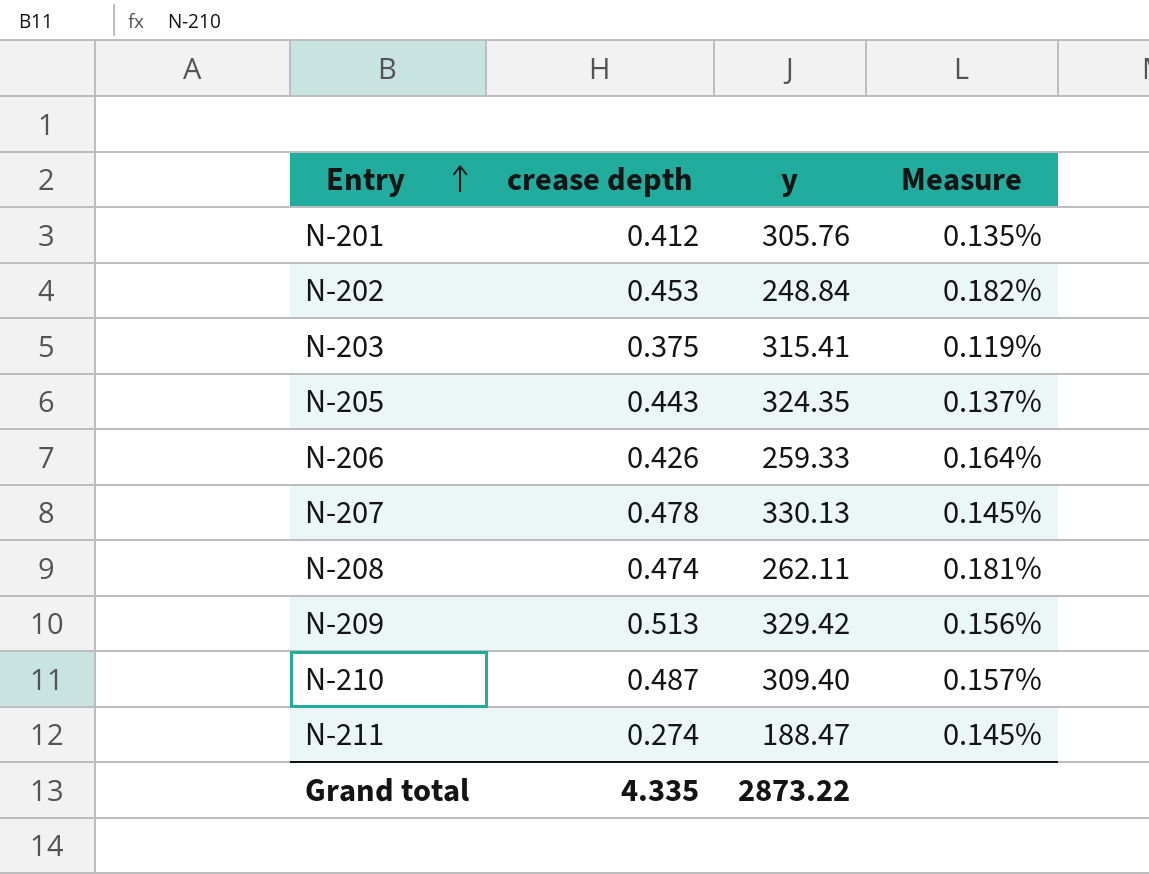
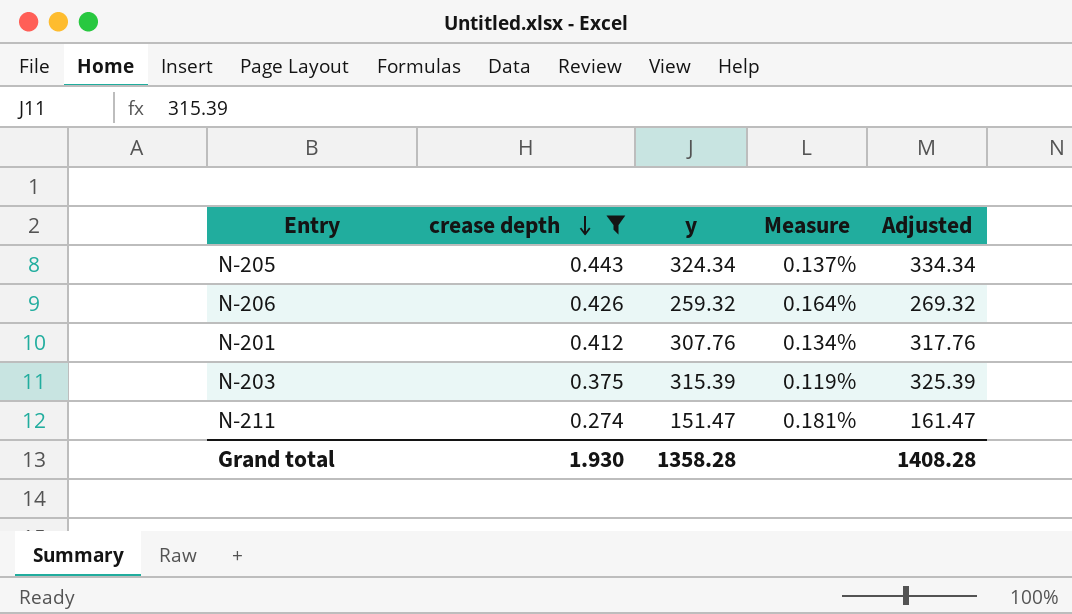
filter: none -> crease depth <= 0.443
row order: Entry ascending -> crease depth descending
column Adjusted | formula: none -> [y] + 10
N-205 | y: 324.35 -> 324.34
N-206 | y: 259.33 -> 259.32
N-201 | y: 305.76 -> 307.76
N-201 | Measure: 0.135% -> 0.134%
N-203 | y: 315.41 -> 315.39
N-211 | y: 188.47 -> 151.47
N-211 | Measure: 0.145% -> 0.181%
Grand total | crease depth: 4.335 -> 1.930
Grand total | y: 2873.22 -> 1358.28

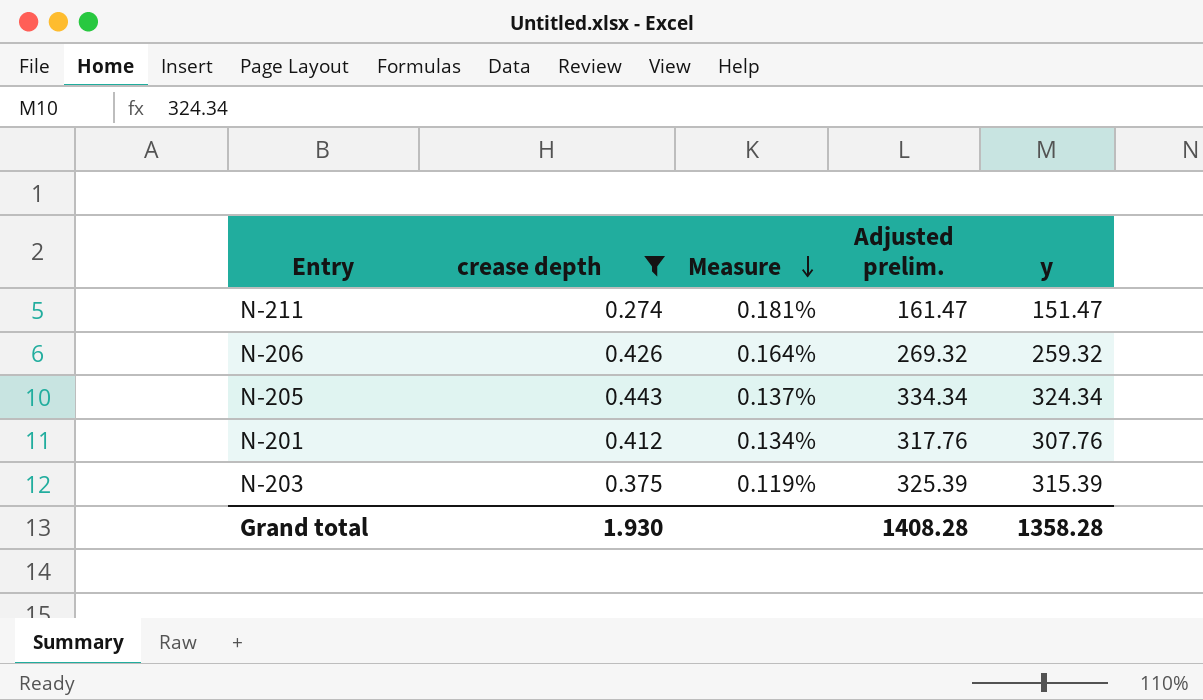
row order: crease depth descending -> Measure descending
column name: Adjusted -> Adjusted prelim.
column y | position: 3 -> 5

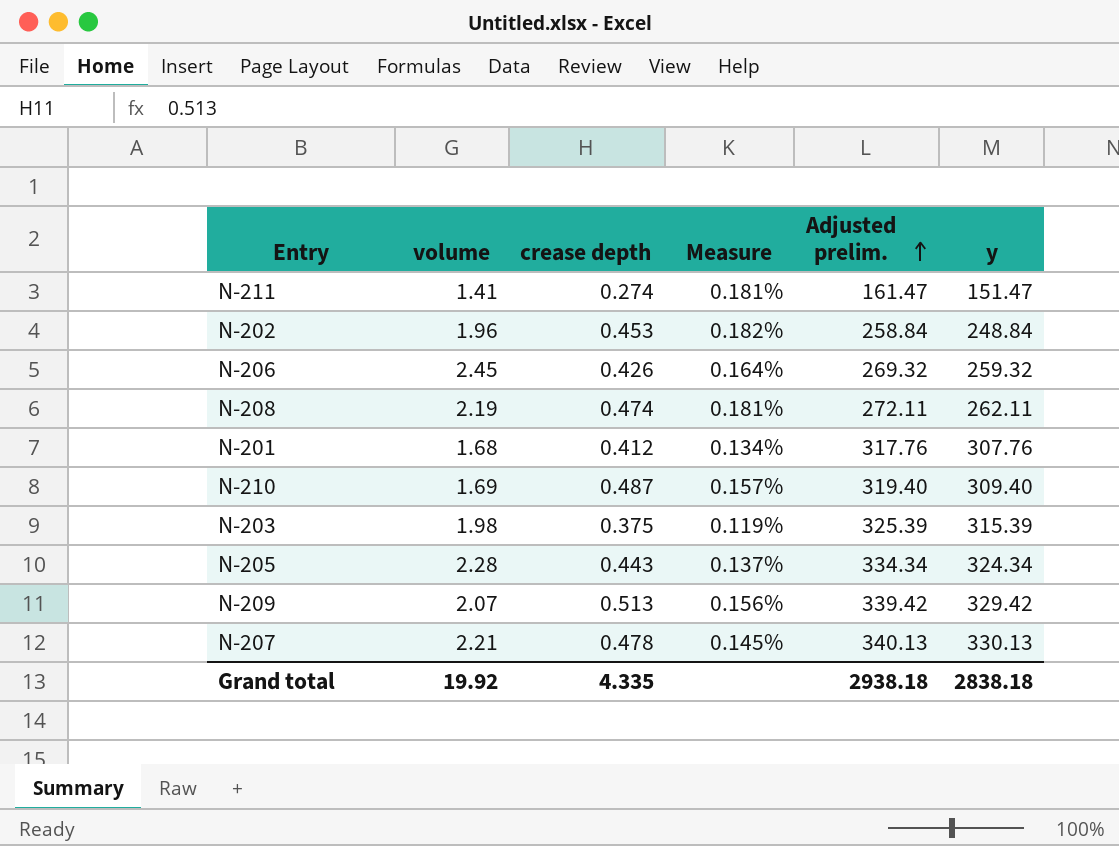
filter: crease depth <= 0.443 -> none
row order: Measure descending -> Adjusted prelim. ascending
column volume | position: none -> 2
Grand total | crease depth: 1.930 -> 4.335
Grand total | Adjusted prelim.: 1408.28 -> 2938.18
Grand total | y: 1358.28 -> 2838.18

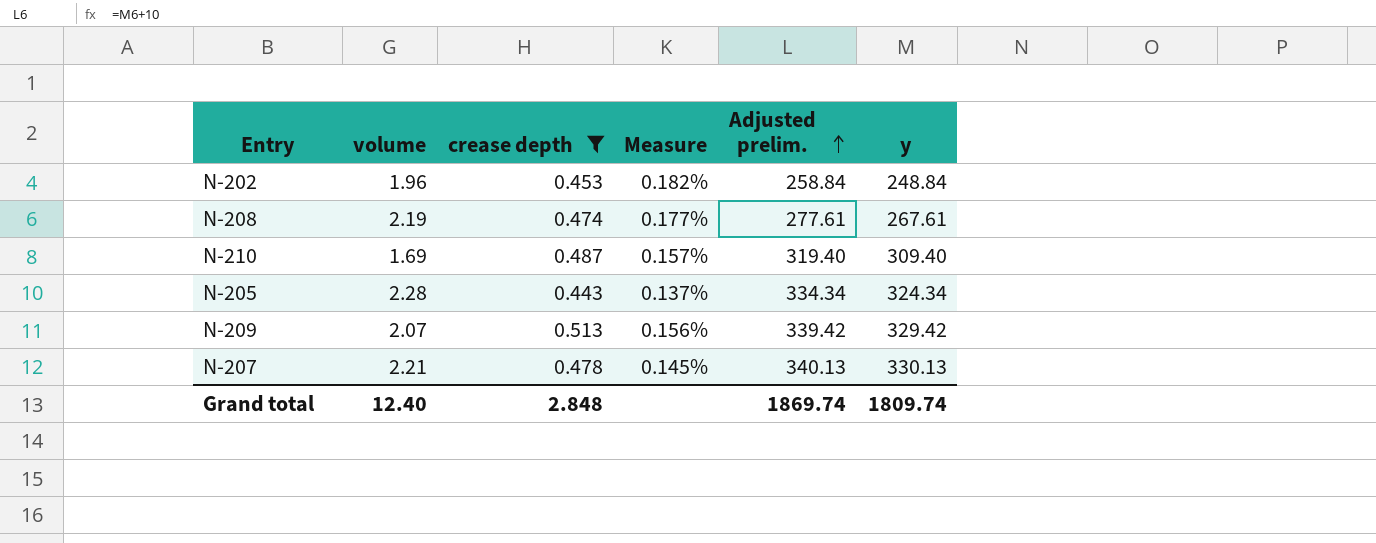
filter: none -> crease depth >= 0.443
N-208 | Measure: 0.181% -> 0.177%
N-208 | Adjusted prelim.: 272.11 -> 277.61
N-208 | y: 262.11 -> 267.61
Grand total | volume: 19.92 -> 12.40
Grand total | crease depth: 4.335 -> 2.848
Grand total | Adjusted prelim.: 2938.18 -> 1869.74
Grand total | y: 2838.18 -> 1809.74

